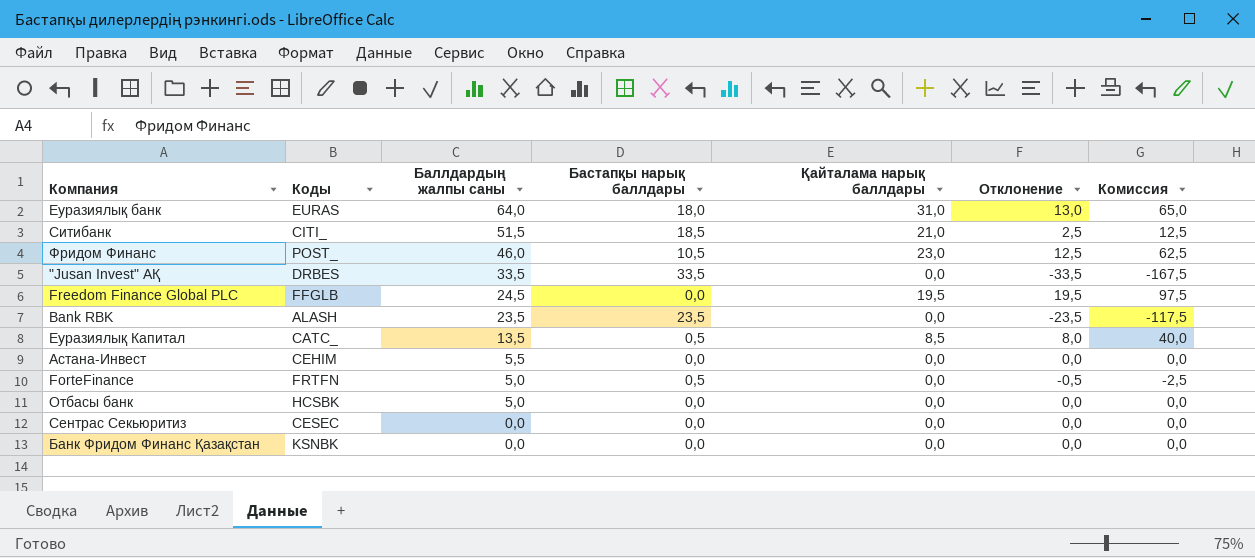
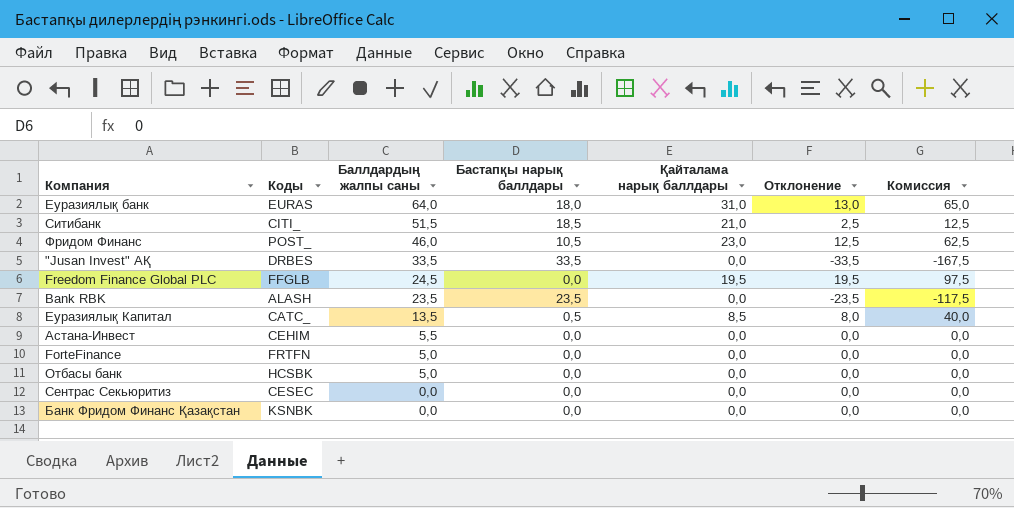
ForteFinance | Бастапқы нарық баллдары: 0,5 -> 0,0
ForteFinance | Отклонение: -0,5 -> 0,0
ForteFinance | Комиссия: -2,5 -> 0,0

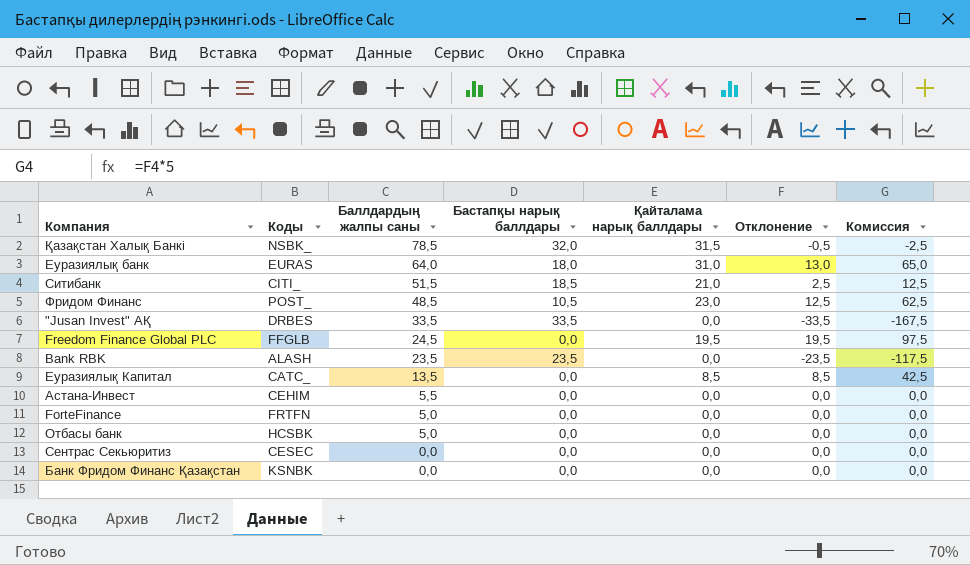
row Қазақстан Халық Банкі: none -> NSBK_ | 78,5 | 32,0 | 31,5 | -0,5 | -2,5
Фридом Финанс | Баллдардың жалпы саны: 46,0 -> 48,5
Еуразиялық Капитал | Бастапқы нарық баллдары: 0,5 -> 0,0
Еуразиялық Капитал | Отклонение: 8,0 -> 8,5
Еуразиялық Капитал | Комиссия: 40,0 -> 42,5

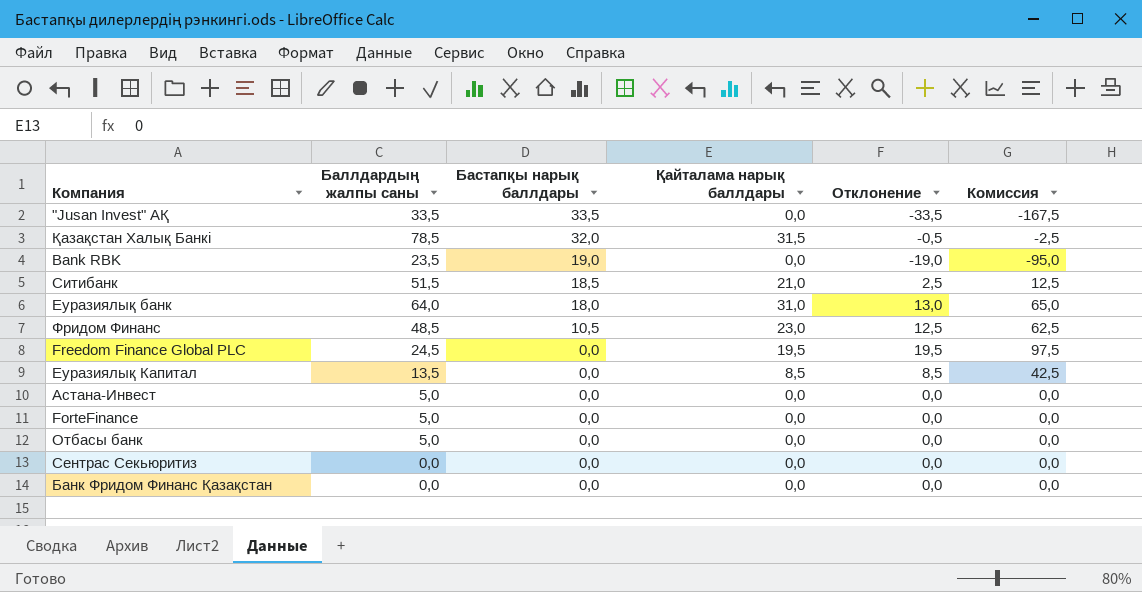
row order: Баллдардың жалпы саны descending -> Бастапқы нарық баллдары descending
column Коды | position: 2 -> none
Bank RBK | Бастапқы нарық баллдары: 23,5 -> 19,0
Bank RBK | Отклонение: -23,5 -> -19,0
Bank RBK | Комиссия: -117,5 -> -95,0
Астана-Инвест | Баллдардың жалпы саны: 5,5 -> 5,0

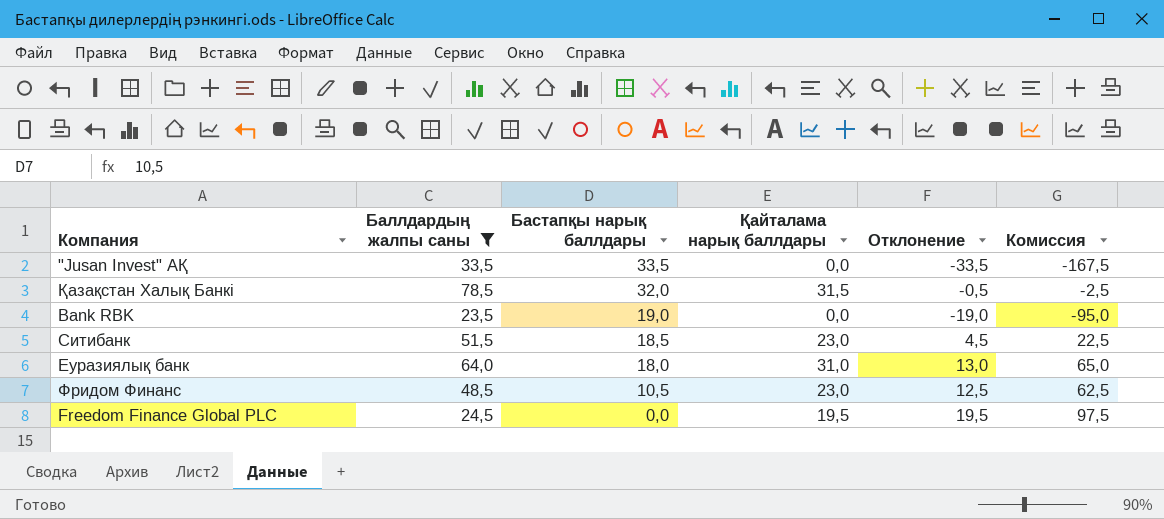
filter: none -> Баллдардың жалпы саны >= 23,5
Ситибанк | Қайталама нарық баллдары: 21,0 -> 23,0
Ситибанк | Отклонение: 2,5 -> 4,5
Ситибанк | Комиссия: 12,5 -> 22,5

